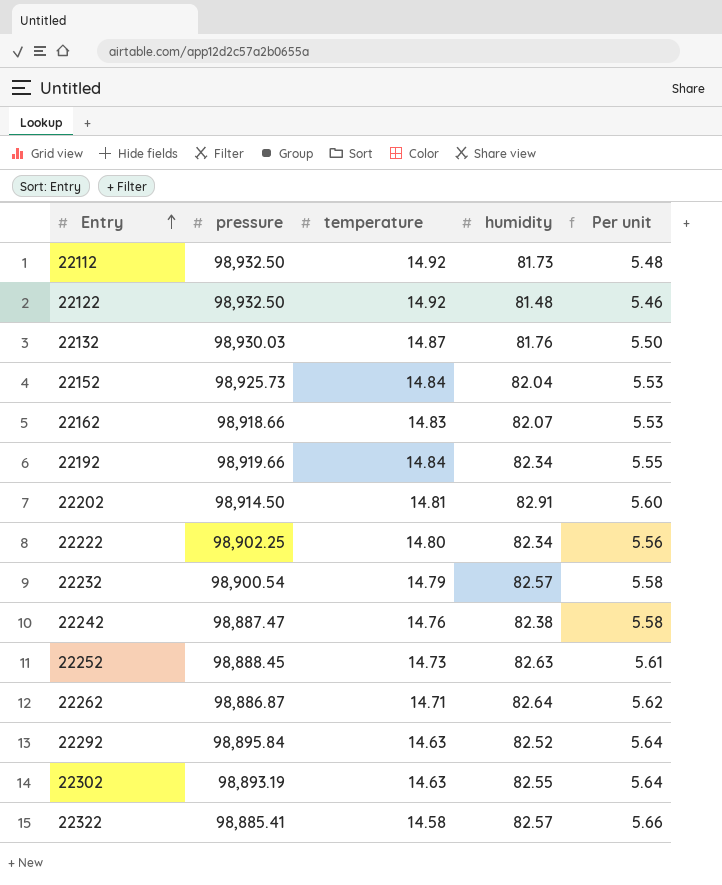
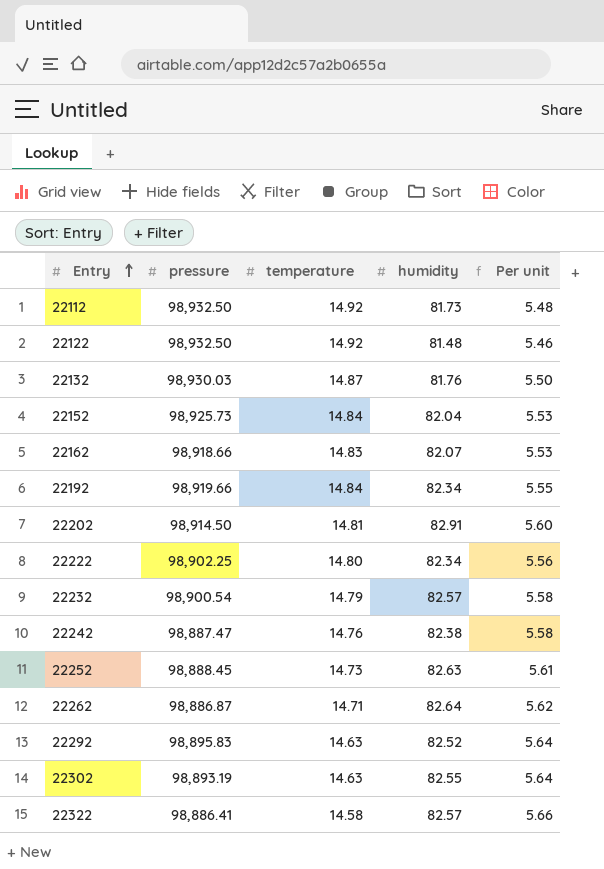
22292 | pressure: 98,895.84 -> 98,895.83
22322 | pressure: 98,885.41 -> 98,886.41

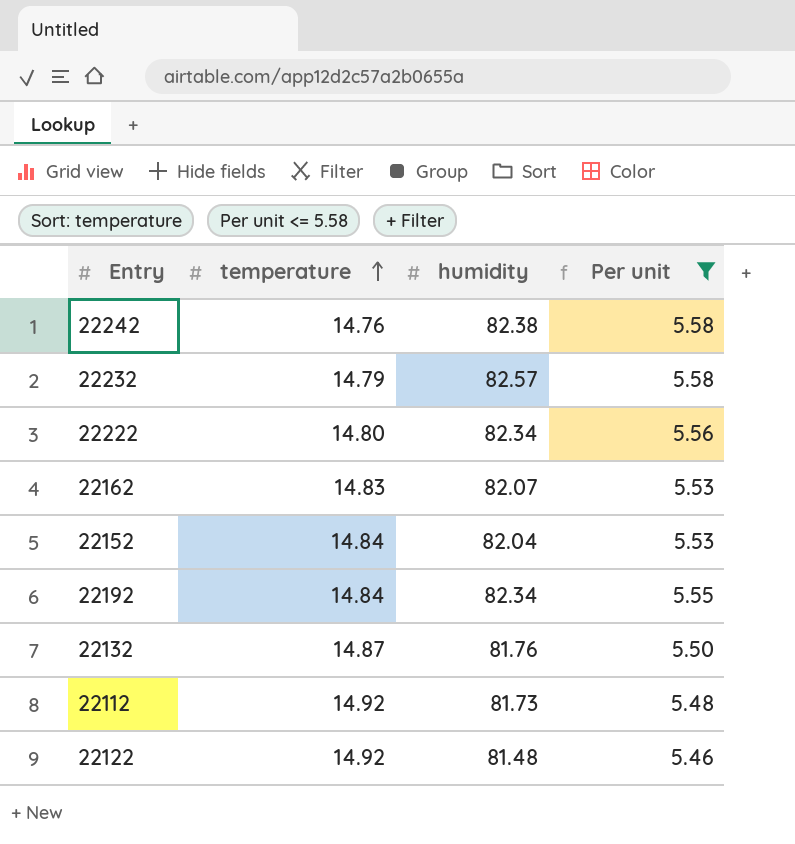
filter: none -> Per unit <= 5.58
row order: Entry ascending -> temperature ascending
column pressure | position: 2 -> none

